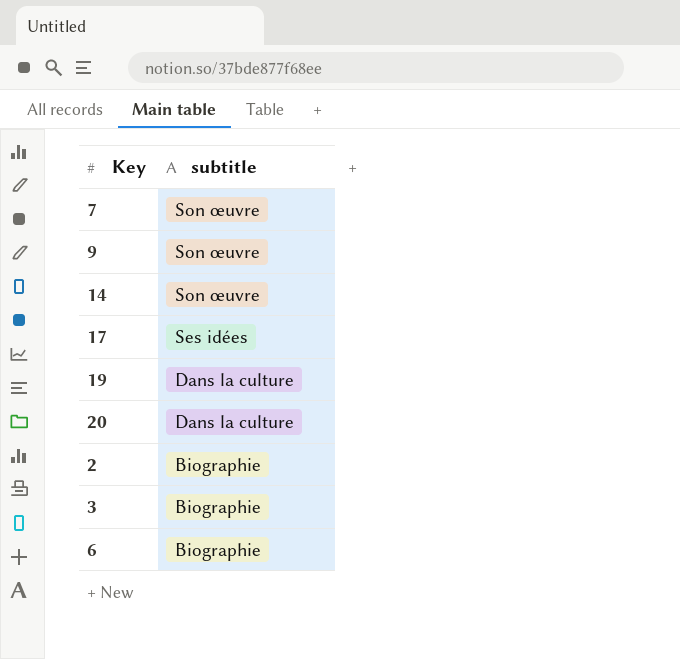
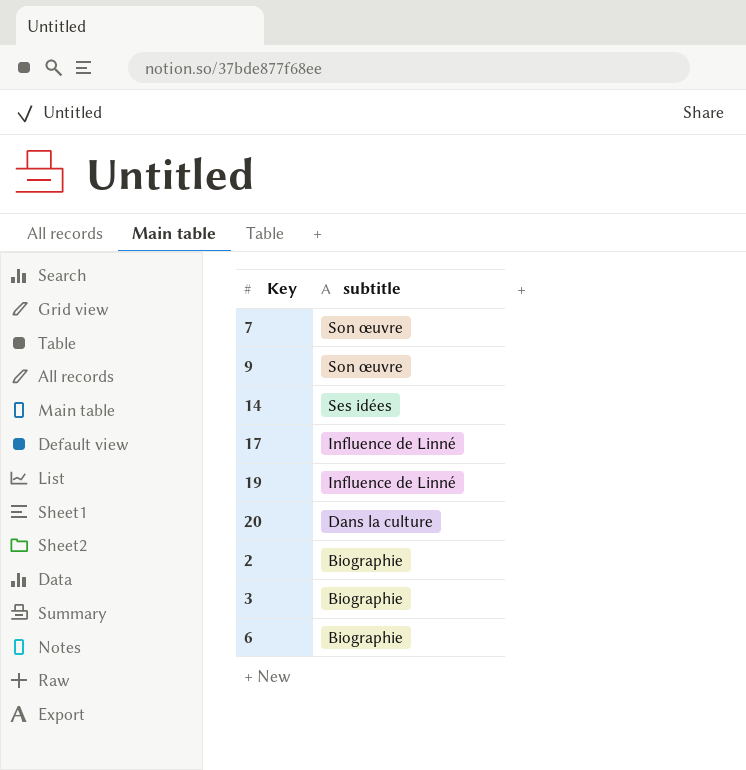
14 | subtitle: Son œuvre -> Ses idées
17 | subtitle: Ses idées -> Influence de Linné
19 | subtitle: Dans la culture -> Influence de Linné

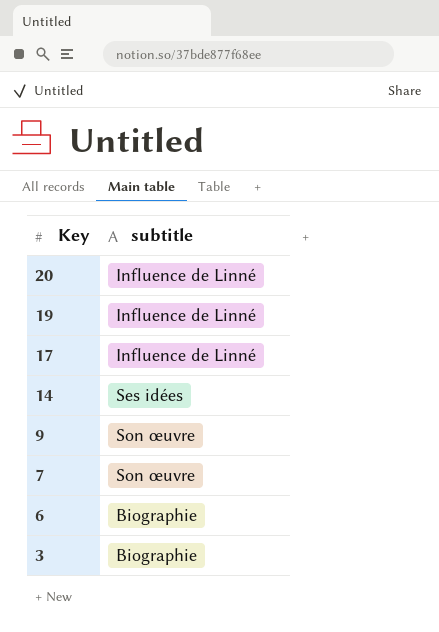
row order: subtitle descending -> Key descending
row 2: Biographie -> none
20 | subtitle: Dans la culture -> Influence de Linné

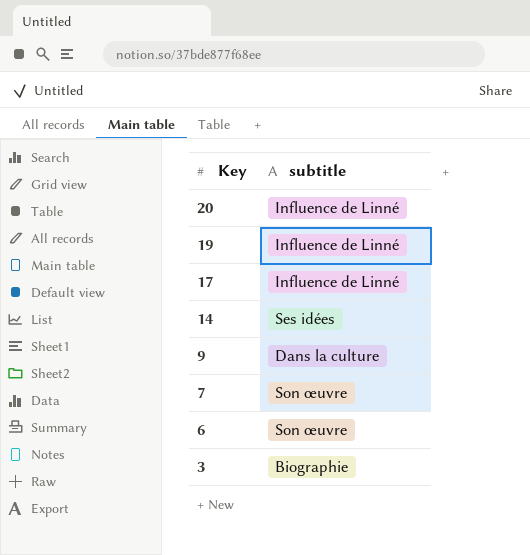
9 | subtitle: Son œuvre -> Dans la culture
6 | subtitle: Biographie -> Son œuvre

